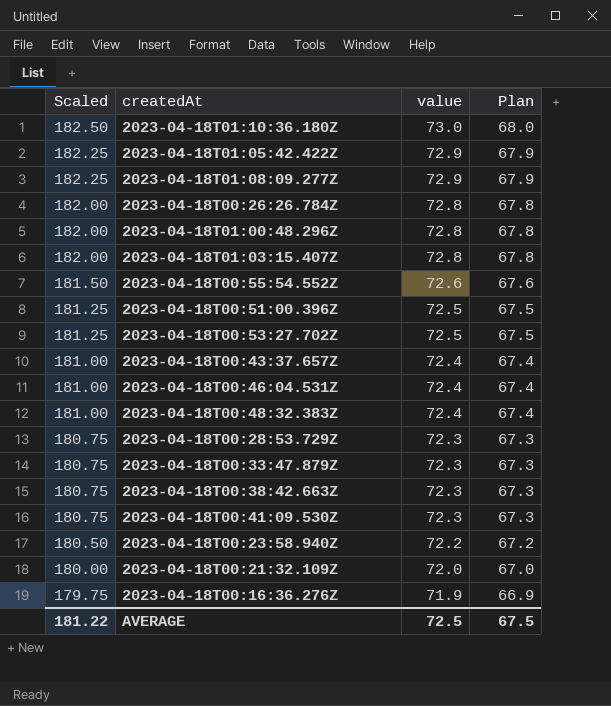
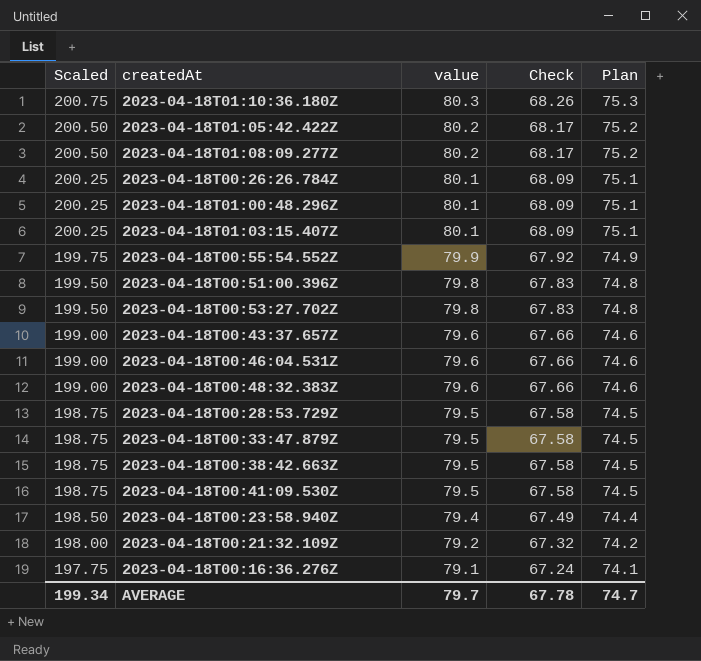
column Check | formula: none -> [value] * 0.85
2023-04-18T01:10:36.180Z | Scaled: 182.50 -> 200.75
2023-04-18T01:10:36.180Z | value: 73.0 -> 80.3
2023-04-18T01:10:36.180Z | Plan: 68.0 -> 75.3
2023-04-18T01:05:42.422Z | Scaled: 182.25 -> 200.50
2023-04-18T01:05:42.422Z | value: 72.9 -> 80.2
2023-04-18T01:05:42.422Z | Plan: 67.9 -> 75.2
2023-04-18T01:08:09.277Z | Scaled: 182.25 -> 200.50
2023-04-18T01:08:09.277Z | value: 72.9 -> 80.2
2023-04-18T01:08:09.277Z | Plan: 67.9 -> 75.2
2023-04-18T00:26:26.784Z | Scaled: 182.00 -> 200.25
2023-04-18T00:26:26.784Z | value: 72.8 -> 80.1
2023-04-18T00:26:26.784Z | Plan: 67.8 -> 75.1
2023-04-18T01:00:48.296Z | Scaled: 182.00 -> 200.25
2023-04-18T01:00:48.296Z | value: 72.8 -> 80.1
2023-04-18T01:00:48.296Z | Plan: 67.8 -> 75.1
2023-04-18T01:03:15.407Z | Scaled: 182.00 -> 200.25
2023-04-18T01:03:15.407Z | value: 72.8 -> 80.1
2023-04-18T01:03:15.407Z | Plan: 67.8 -> 75.1
2023-04-18T00:55:54.552Z | Scaled: 181.50 -> 199.75
2023-04-18T00:55:54.552Z | value: 72.6 -> 79.9
2023-04-18T00:55:54.552Z | Plan: 67.6 -> 74.9
2023-04-18T00:51:00.396Z | Scaled: 181.25 -> 199.50
2023-04-18T00:51:00.396Z | value: 72.5 -> 79.8
2023-04-18T00:51:00.396Z | Plan: 67.5 -> 74.8
2023-04-18T00:53:27.702Z | Scaled: 181.25 -> 199.50
2023-04-18T00:53:27.702Z | value: 72.5 -> 79.8
2023-04-18T00:53:27.702Z | Plan: 67.5 -> 74.8
2023-04-18T00:43:37.657Z | Scaled: 181.00 -> 199.00
2023-04-18T00:43:37.657Z | value: 72.4 -> 79.6
2023-04-18T00:43:37.657Z | Plan: 67.4 -> 74.6
2023-04-18T00:46:04.531Z | Scaled: 181.00 -> 199.00
2023-04-18T00:46:04.531Z | value: 72.4 -> 79.6
2023-04-18T00:46:04.531Z | Plan: 67.4 -> 74.6
2023-04-18T00:48:32.383Z | Scaled: 181.00 -> 199.00
2023-04-18T00:48:32.383Z | value: 72.4 -> 79.6
2023-04-18T00:48:32.383Z | Plan: 67.4 -> 74.6
2023-04-18T00:28:53.729Z | Scaled: 180.75 -> 198.75
2023-04-18T00:28:53.729Z | value: 72.3 -> 79.5
2023-04-18T00:28:53.729Z | Plan: 67.3 -> 74.5
2023-04-18T00:33:47.879Z | Scaled: 180.75 -> 198.75
2023-04-18T00:33:47.879Z | value: 72.3 -> 79.5
2023-04-18T00:33:47.879Z | Plan: 67.3 -> 74.5
2023-04-18T00:38:42.663Z | Scaled: 180.75 -> 198.75
2023-04-18T00:38:42.663Z | value: 72.3 -> 79.5
2023-04-18T00:38:42.663Z | Plan: 67.3 -> 74.5
2023-04-18T00:41:09.530Z | Scaled: 180.75 -> 198.75
2023-04-18T00:41:09.530Z | value: 72.3 -> 79.5
2023-04-18T00:41:09.530Z | Plan: 67.3 -> 74.5
2023-04-18T00:23:58.940Z | Scaled: 180.50 -> 198.50
2023-04-18T00:23:58.940Z | value: 72.2 -> 79.4
2023-04-18T00:23:58.940Z | Plan: 67.2 -> 74.4
2023-04-18T00:21:32.109Z | Scaled: 180.00 -> 198.00
2023-04-18T00:21:32.109Z | value: 72.0 -> 79.2
2023-04-18T00:21:32.109Z | Plan: 67.0 -> 74.2
2023-04-18T00:16:36.276Z | Scaled: 179.75 -> 197.75
2023-04-18T00:16:36.276Z | value: 71.9 -> 79.1
2023-04-18T00:16:36.276Z | Plan: 66.9 -> 74.1
AVERAGE | Scaled: 181.22 -> 199.34
AVERAGE | value: 72.5 -> 79.7
AVERAGE | Plan: 67.5 -> 74.7

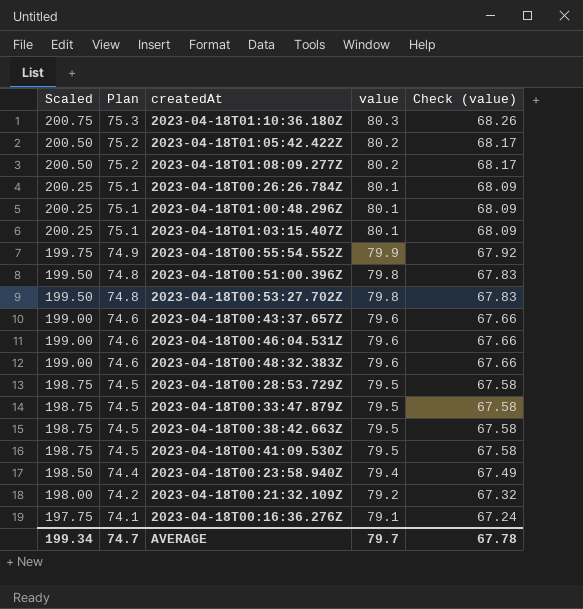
column Plan | position: 5 -> 2
column name: Check -> Check (value)

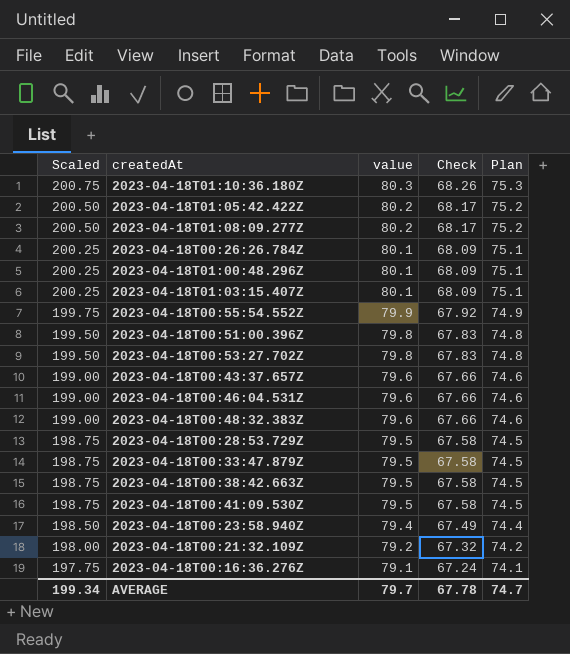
column name: Check (value) -> Check
column Plan | position: 2 -> 5

